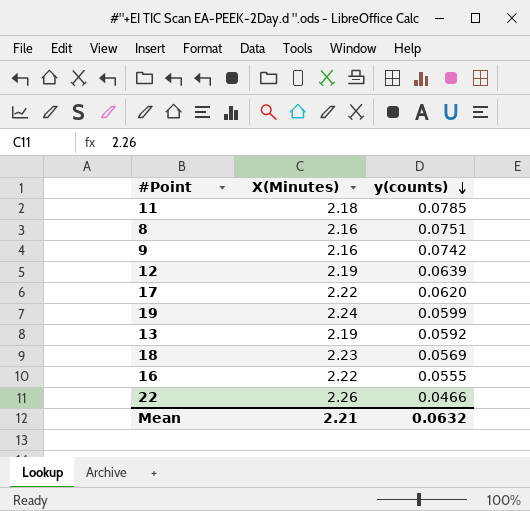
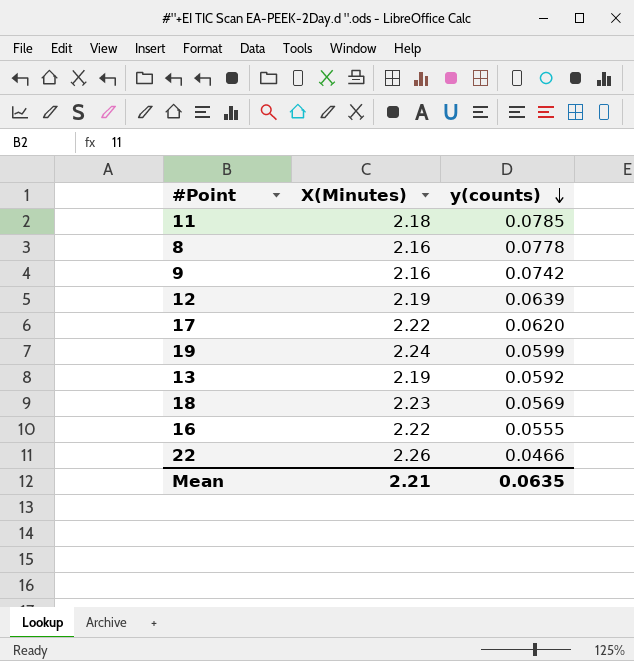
8 | y(counts): 0.0751 -> 0.0778
Mean | y(counts): 0.0632 -> 0.0635

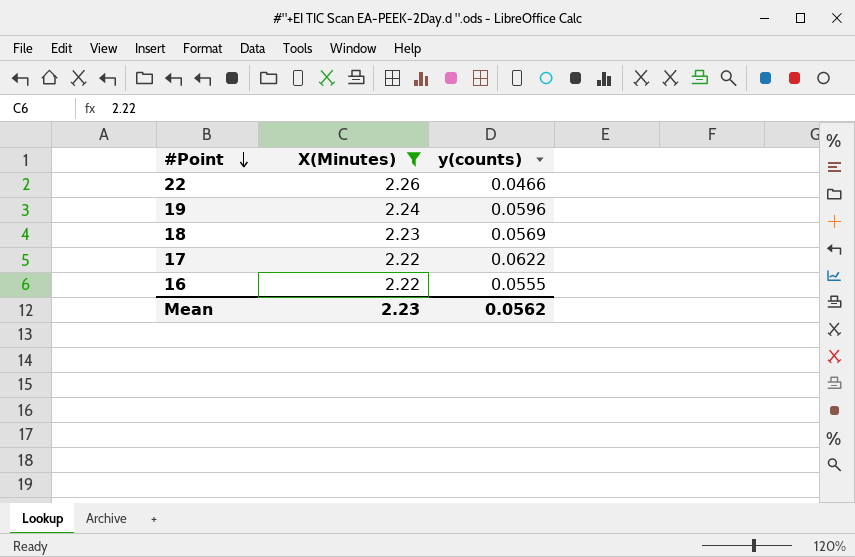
filter: none -> X(Minutes) >= 2.22
row order: y(counts) descending -> #Point descending
19 | y(counts): 0.0599 -> 0.0596
17 | y(counts): 0.0620 -> 0.0622
Mean | X(Minutes): 2.21 -> 2.23
Mean | y(counts): 0.0635 -> 0.0562

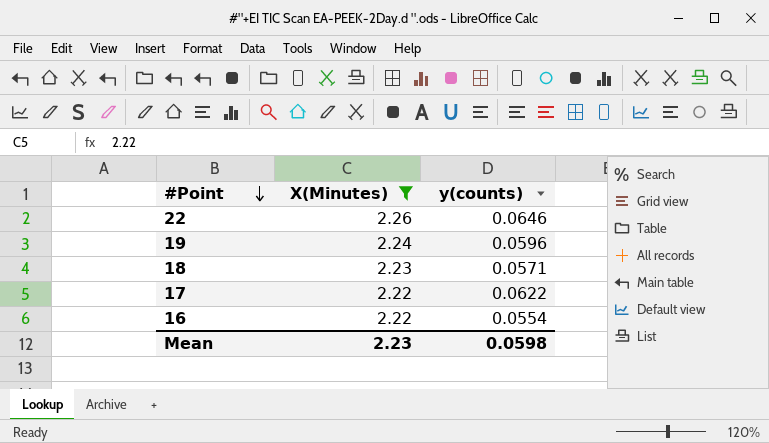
22 | y(counts): 0.0466 -> 0.0646
18 | y(counts): 0.0569 -> 0.0571
16 | y(counts): 0.0555 -> 0.0554
Mean | y(counts): 0.0562 -> 0.0598

